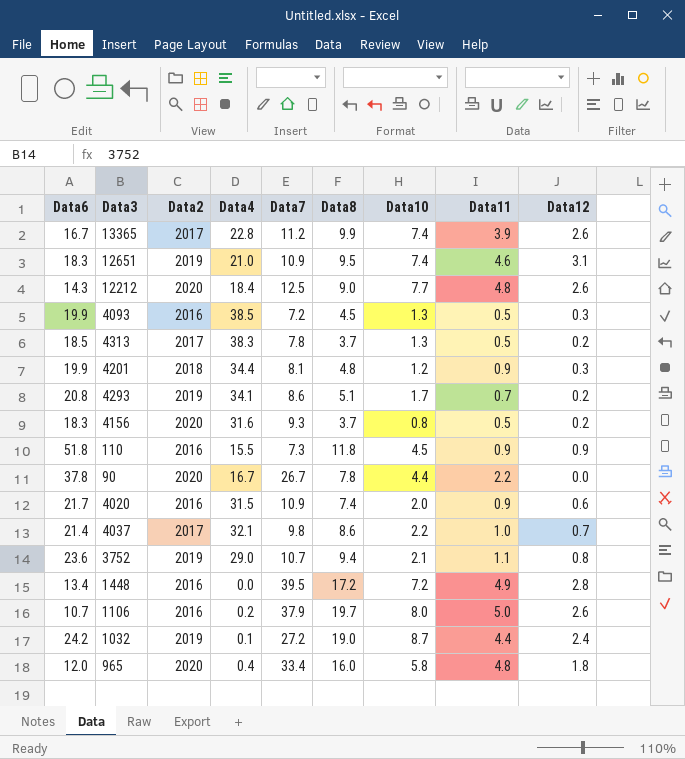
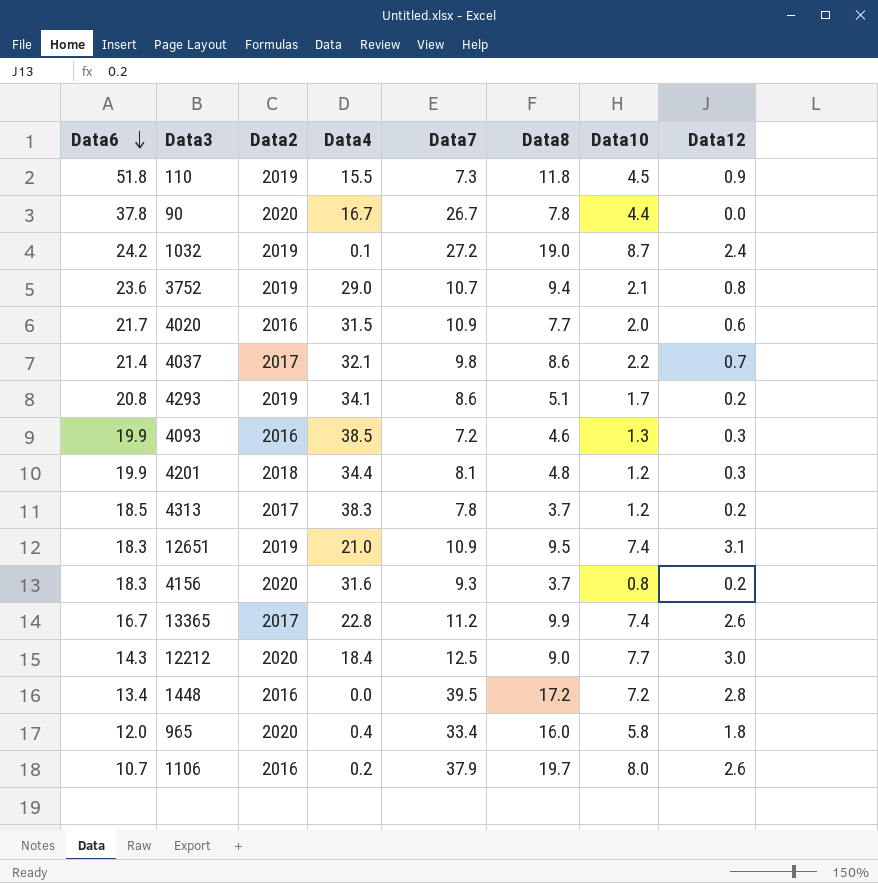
row order: none -> Data6 descending
column Data11 | position: 8 -> none
110 | Data2: 2016 -> 2019
4020 | Data8: 7.4 -> 7.7
4093 | Data8: 4.5 -> 4.6
4313 | Data10: 1.3 -> 1.2
12212 | Data12: 2.6 -> 3.0

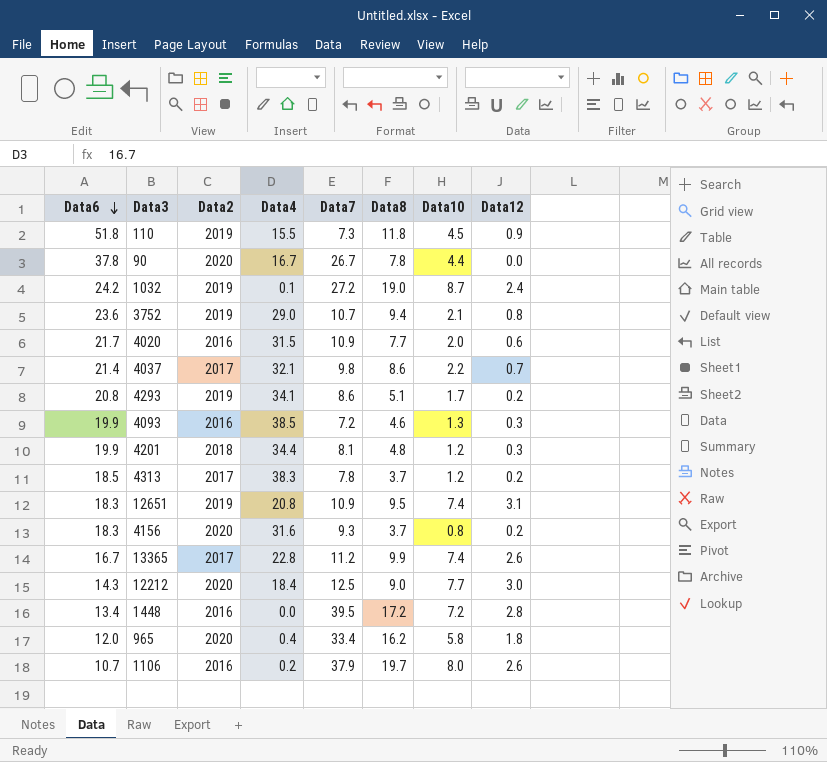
12651 | Data4: 21.0 -> 20.8
965 | Data8: 16.0 -> 16.2

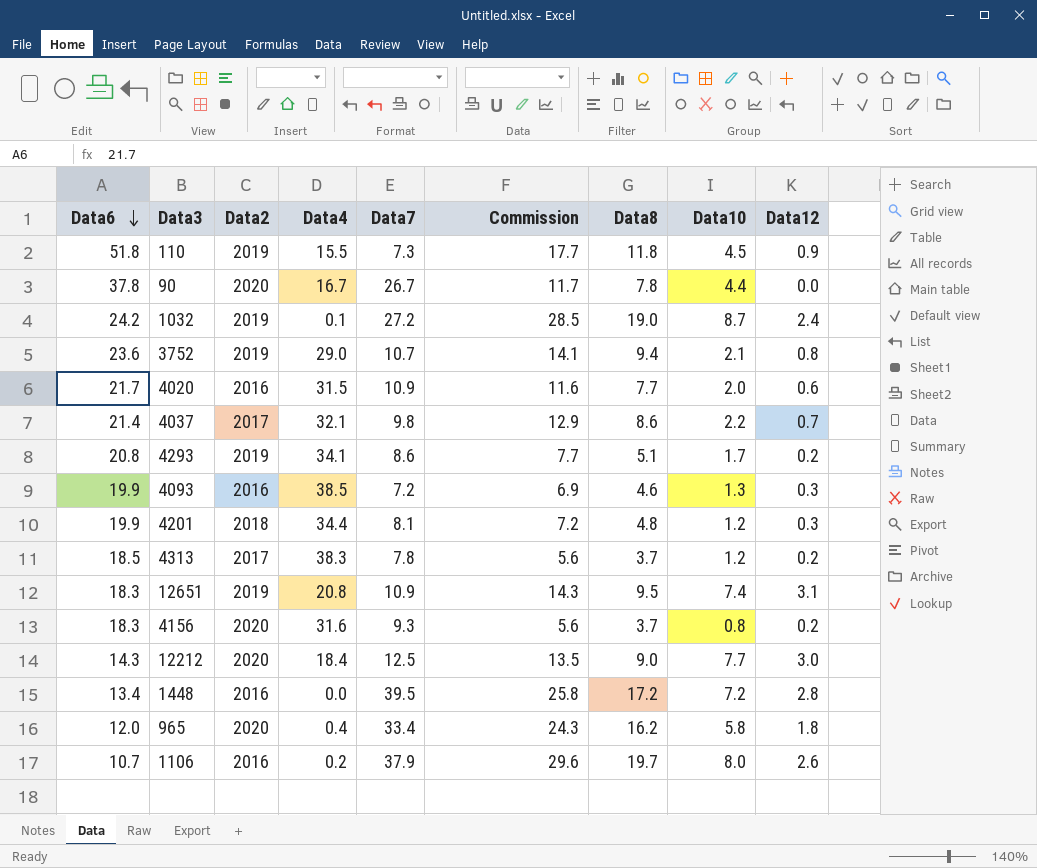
column Commission | formula: none -> [Data8] * 1.5
row 13365: 16.7 | 2017 | 22.8 | 11.2 | 9.9 | 7.4 | 2.6 -> none

